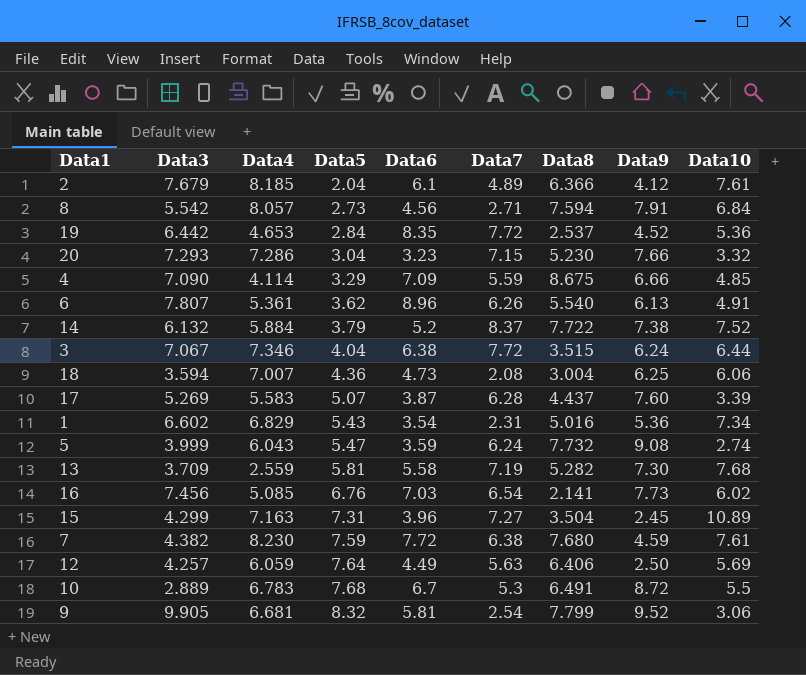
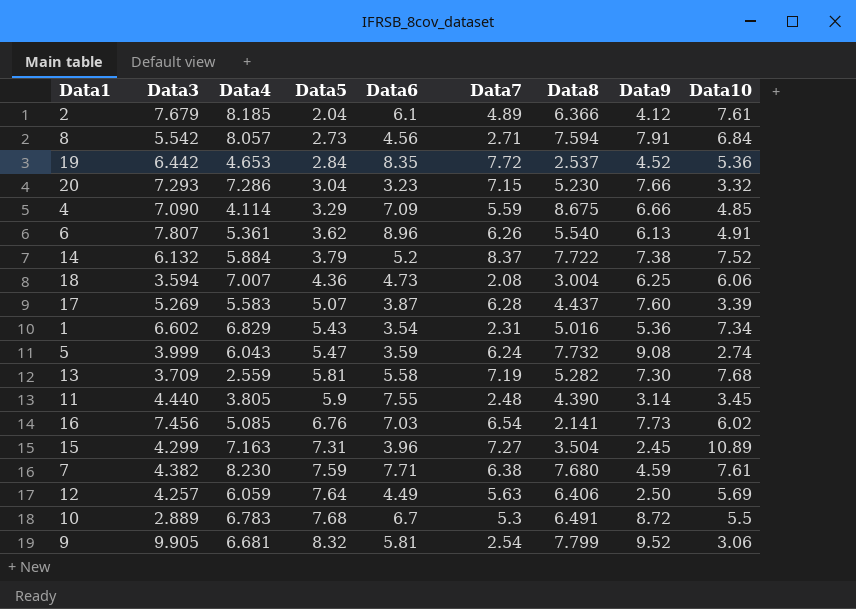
row 3: 7.067 | 7.346 | 4.04 | 6.38 | 7.72 | 3.515 | 6.24 | 6.44 -> none
row 11: none -> 4.440 | 3.805 | 5.9 | 7.55 | 2.48 | 4.390 | 3.14 | 3.45
7 | Data6: 7.72 -> 7.71

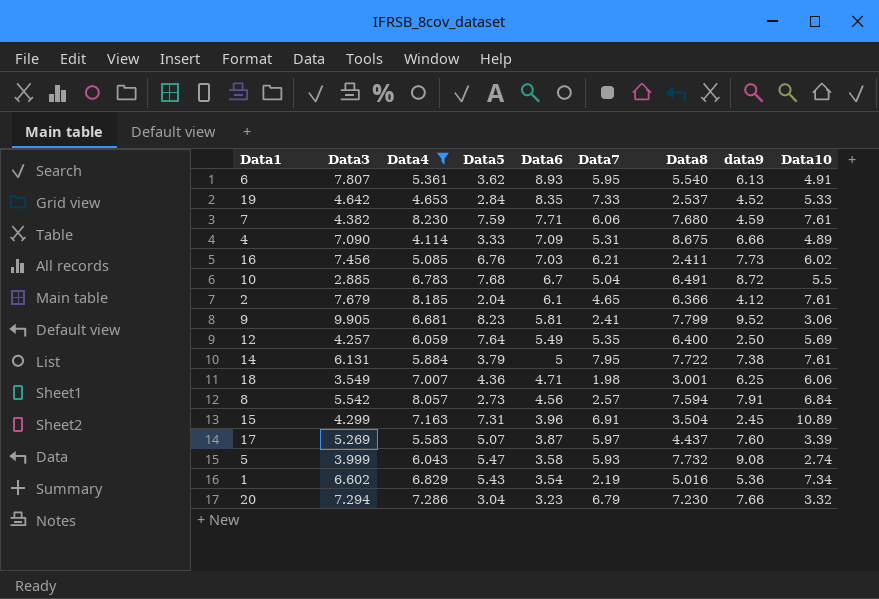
filter: none -> Data4 >= 4.114
row order: Data5 ascending -> Data6 descending
column name: Data9 -> data9
6 | Data6: 8.96 -> 8.93
6 | Data7: 6.26 -> 5.95
19 | Data3: 6.442 -> 4.642
19 | Data7: 7.72 -> 7.33
19 | Data10: 5.36 -> 5.33
7 | Data7: 6.38 -> 6.06
4 | Data5: 3.29 -> 3.33
4 | Data7: 5.59 -> 5.31
4 | Data10: 4.85 -> 4.89
16 | Data7: 6.54 -> 6.21
16 | Data8: 2.141 -> 2.411
10 | Data3: 2.889 -> 2.885
10 | Data7: 5.3 -> 5.04
2 | Data7: 4.89 -> 4.65
9 | Data5: 8.32 -> 8.23
9 | Data7: 2.54 -> 2.41
12 | Data6: 4.49 -> 5.49
12 | Data7: 5.63 -> 5.35
12 | Data8: 6.406 -> 6.400
14 | Data3: 6.132 -> 6.131
14 | Data6: 5.2 -> 5
14 | Data7: 8.37 -> 7.95
14 | Data10: 7.52 -> 7.61
18 | Data3: 3.594 -> 3.549
18 | Data6: 4.73 -> 4.71
18 | Data7: 2.08 -> 1.98
18 | Data8: 3.004 -> 3.001
8 | Data7: 2.71 -> 2.57
15 | Data7: 7.27 -> 6.91
17 | Data7: 6.28 -> 5.97
5 | Data6: 3.59 -> 3.58
5 | Data7: 6.24 -> 5.93
1 | Data7: 2.31 -> 2.19
20 | Data3: 7.293 -> 7.294
20 | Data7: 7.15 -> 6.79
20 | Data8: 5.230 -> 7.230

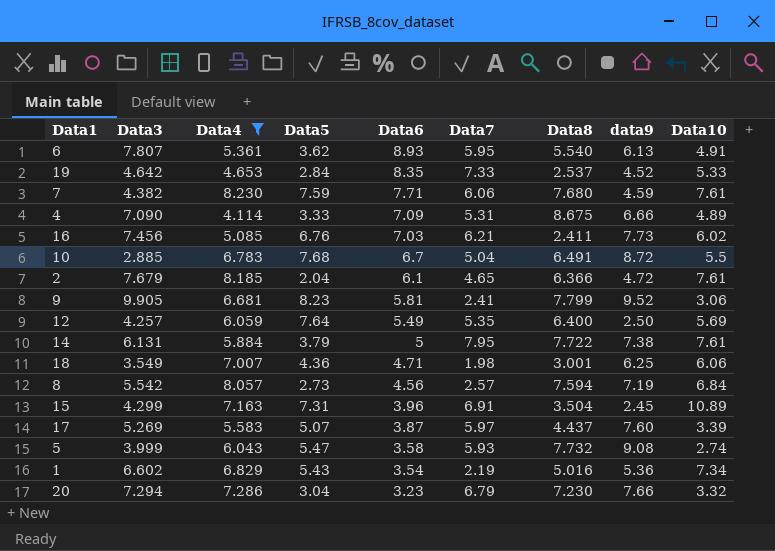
2 | data9: 4.12 -> 4.72
8 | data9: 7.91 -> 7.19

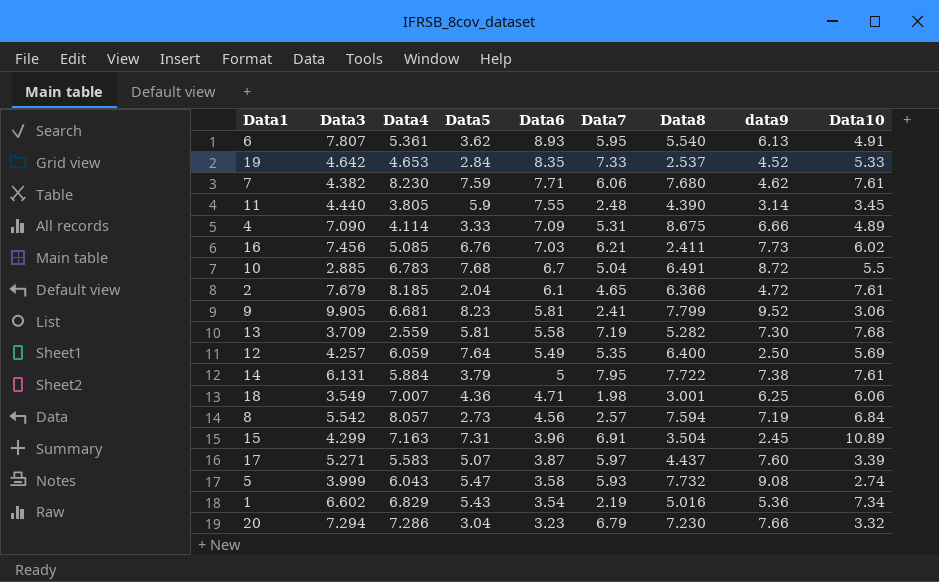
filter: Data4 >= 4.114 -> none
7 | data9: 4.59 -> 4.62
17 | Data3: 5.269 -> 5.271

